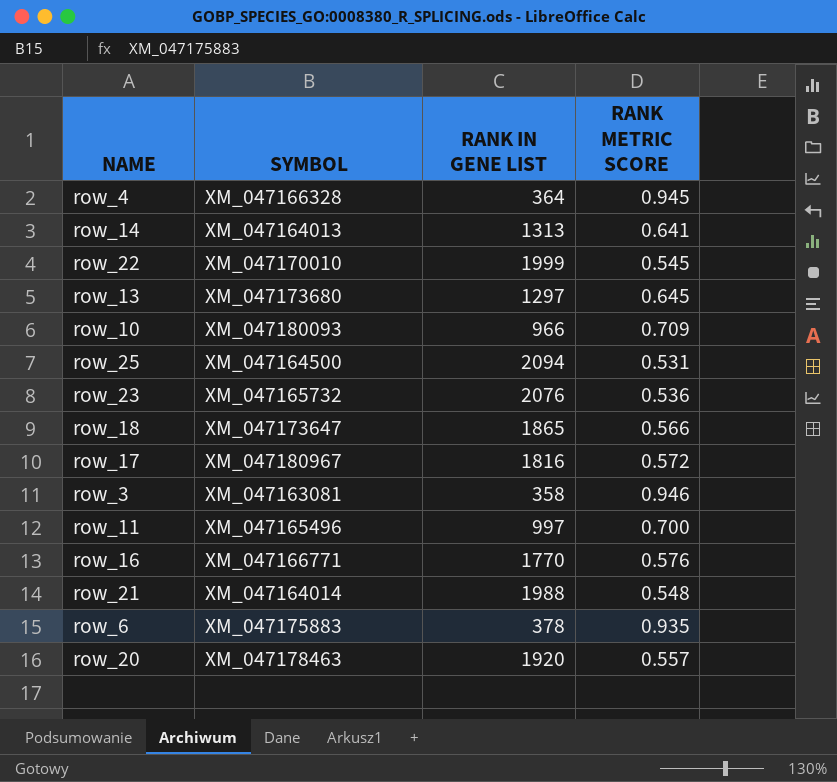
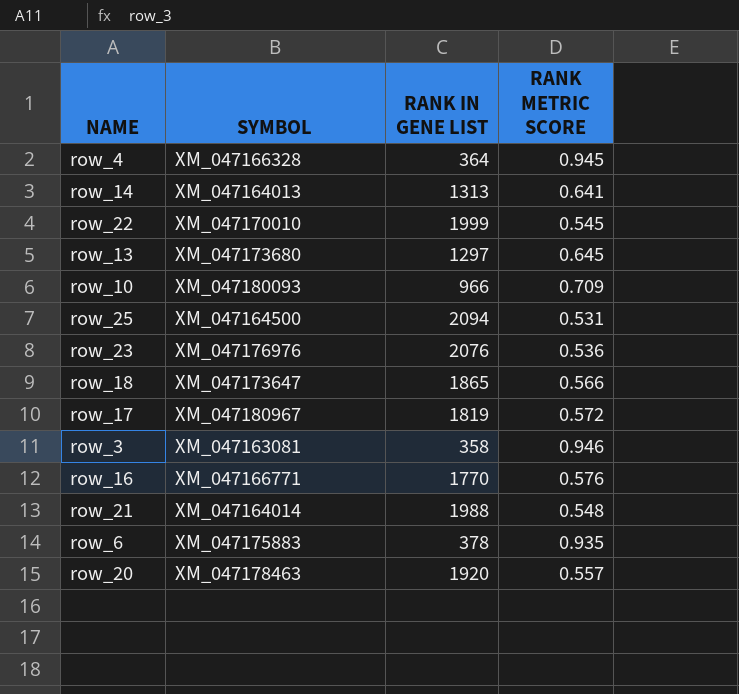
row row_11: XM_047165496 | 997 | 0.700 -> none
row_23 | SYMBOL: XM_047165732 -> XM_047176976
row_17 | RANK IN GENE LIST: 1816 -> 1819

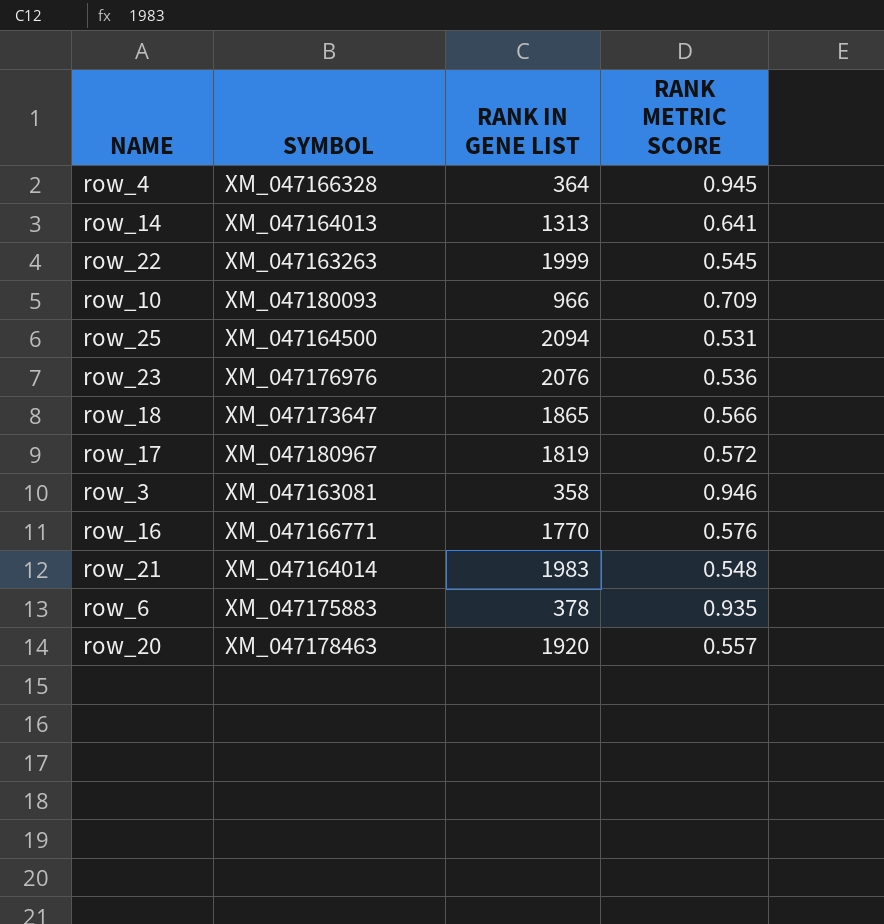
row row_13: XM_047173680 | 1297 | 0.645 -> none
row_22 | SYMBOL: XM_047170010 -> XM_047163263
row_21 | RANK IN GENE LIST: 1988 -> 1983

